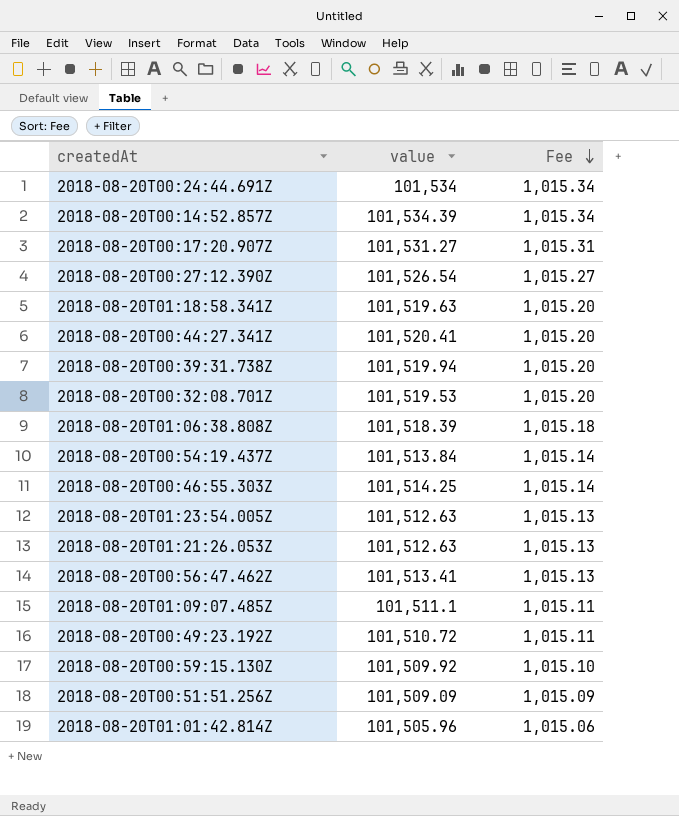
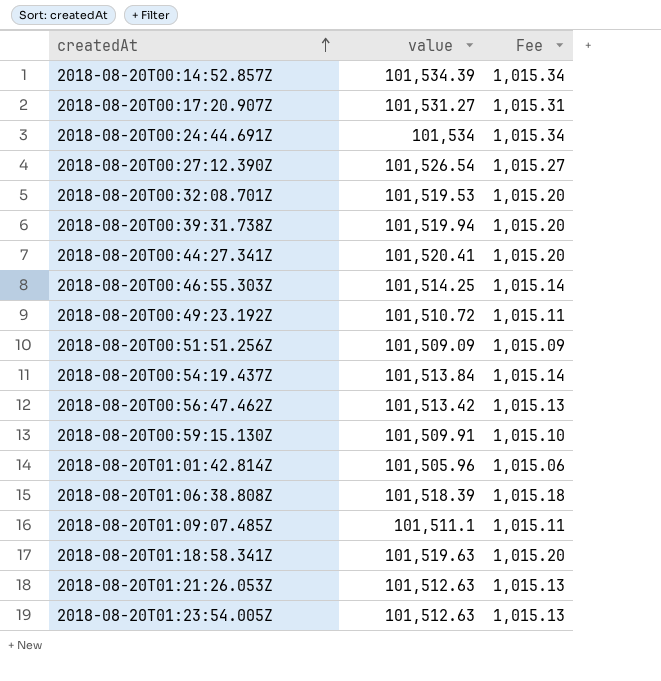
row order: Fee descending -> createdAt ascending
2018-08-20T00:56:47.462Z | value: 101,513.41 -> 101,513.42
2018-08-20T00:59:15.130Z | value: 101,509.92 -> 101,509.91

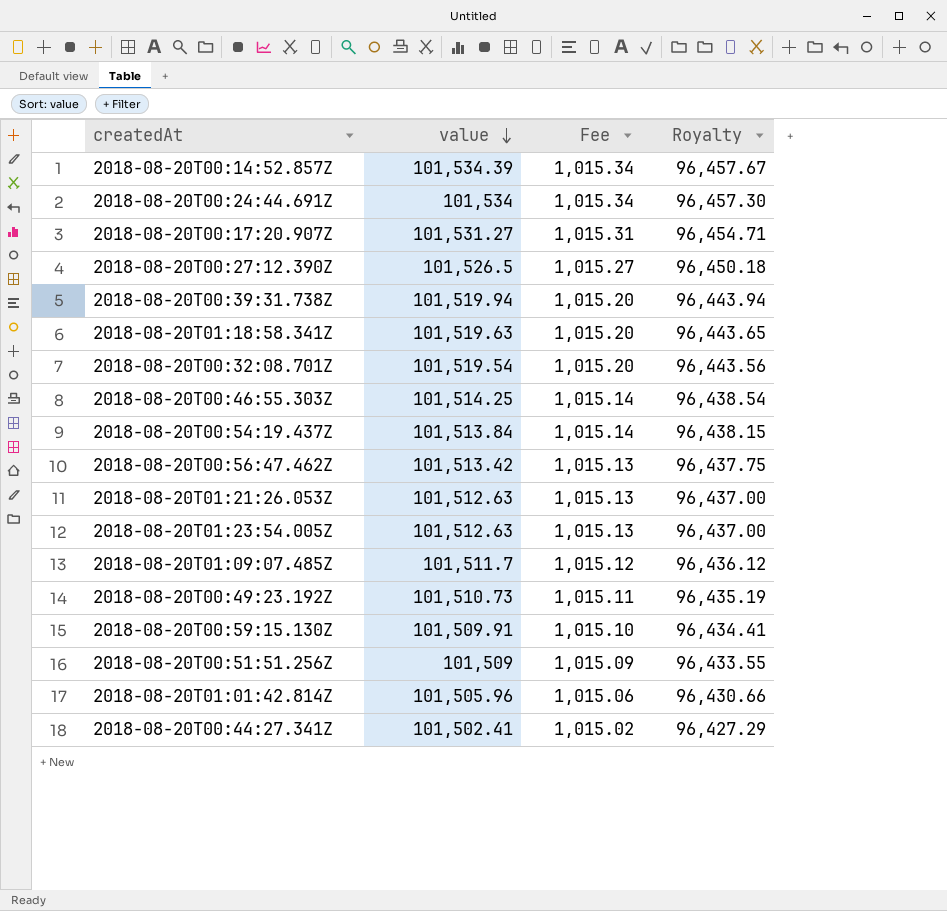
row order: createdAt ascending -> value descending
column Royalty | formula: none -> [value] * 0.95
row 2018-08-20T01:06:38.808Z: 101,518.39 | 1,015.18 -> none
2018-08-20T00:27:12.390Z | value: 101,526.54 -> 101,526.5
2018-08-20T00:32:08.701Z | value: 101,519.53 -> 101,519.54
2018-08-20T01:09:07.485Z | value: 101,511.1 -> 101,511.7
2018-08-20T01:09:07.485Z | Fee: 1,015.11 -> 1,015.12
2018-08-20T00:49:23.192Z | value: 101,510.72 -> 101,510.73
2018-08-20T00:51:51.256Z | value: 101,509.09 -> 101,509
2018-08-20T00:44:27.341Z | value: 101,520.41 -> 101,502.41
2018-08-20T00:44:27.341Z | Fee: 1,015.20 -> 1,015.02

